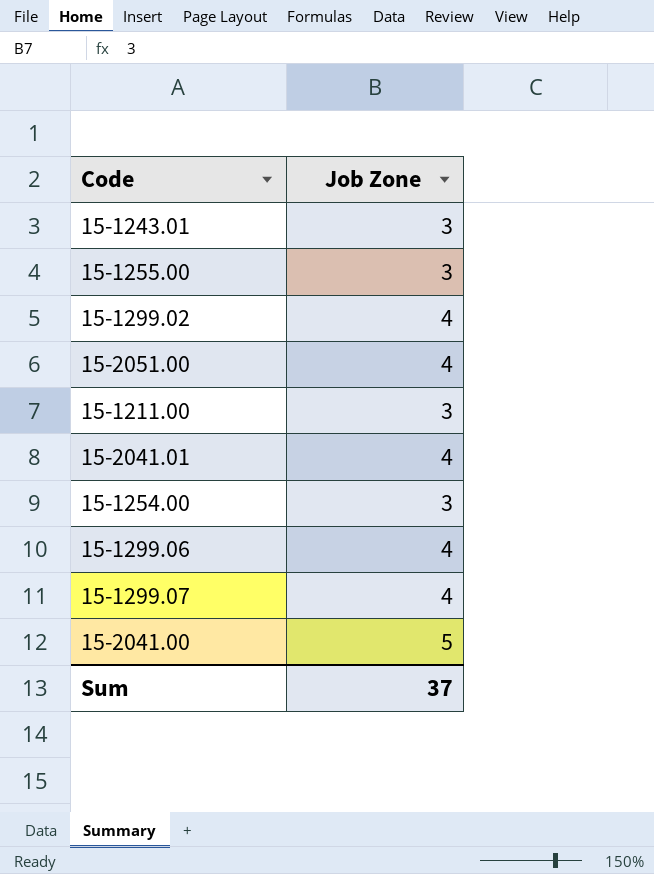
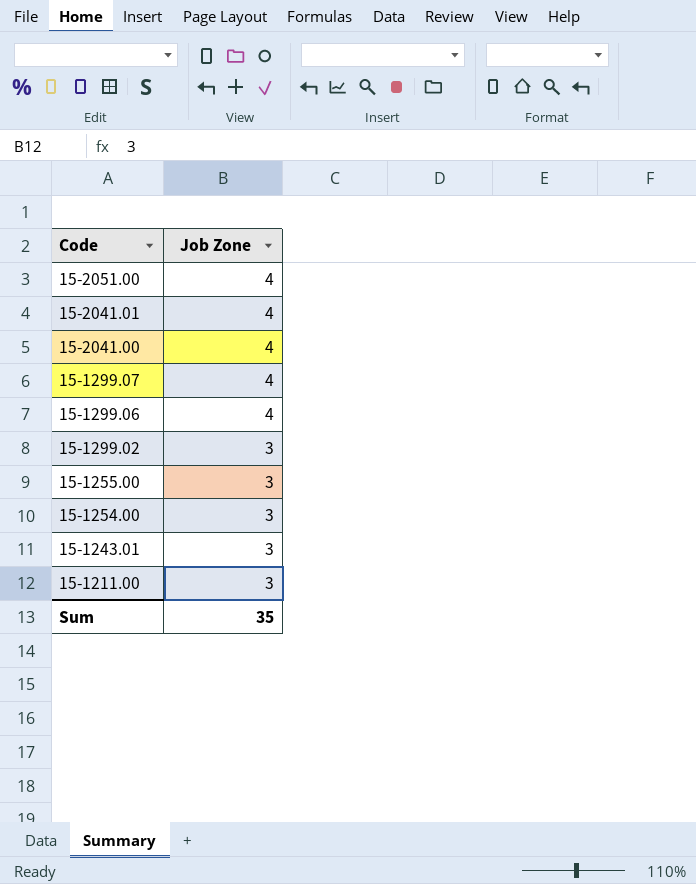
row order: none -> Code descending
15-2041.00 | Job Zone: 5 -> 4
15-1299.02 | Job Zone: 4 -> 3
Sum | Job Zone: 37 -> 35

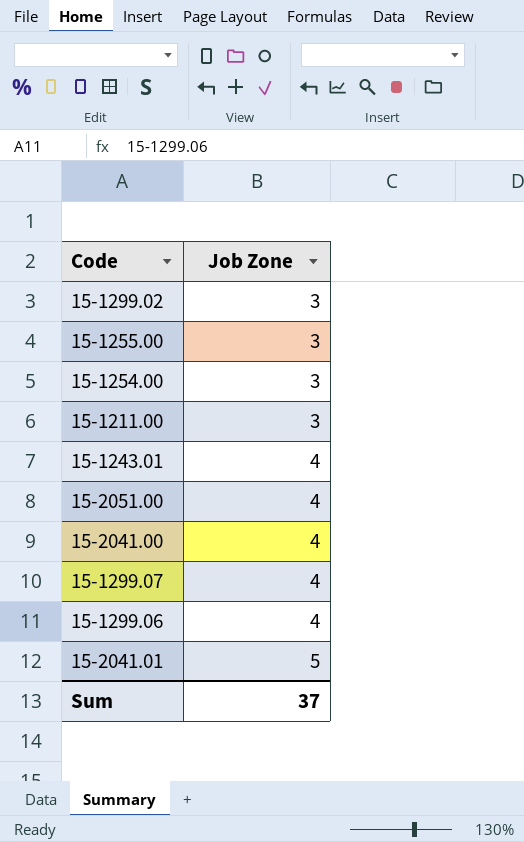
row order: Code descending -> Job Zone ascending
15-1243.01 | Job Zone: 3 -> 4
15-2041.01 | Job Zone: 4 -> 5
Sum | Job Zone: 35 -> 37

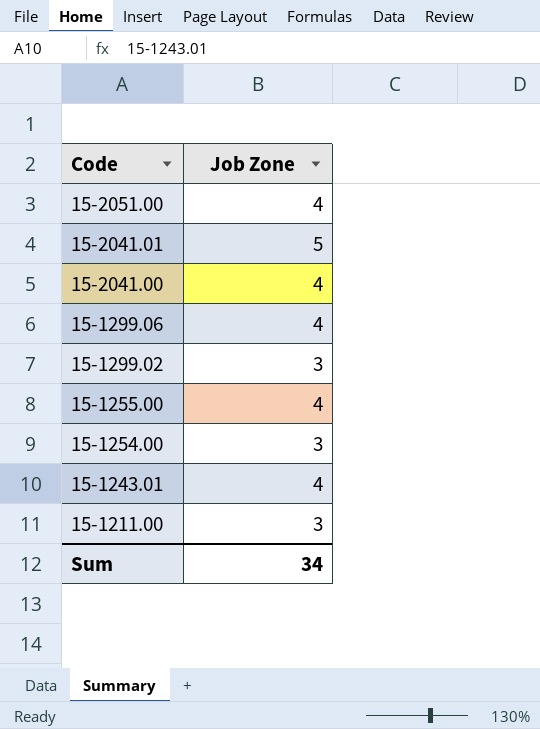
row order: Job Zone ascending -> Code descending
row 15-1299.07: 4 -> none
15-1255.00 | Job Zone: 3 -> 4
Sum | Job Zone: 37 -> 34

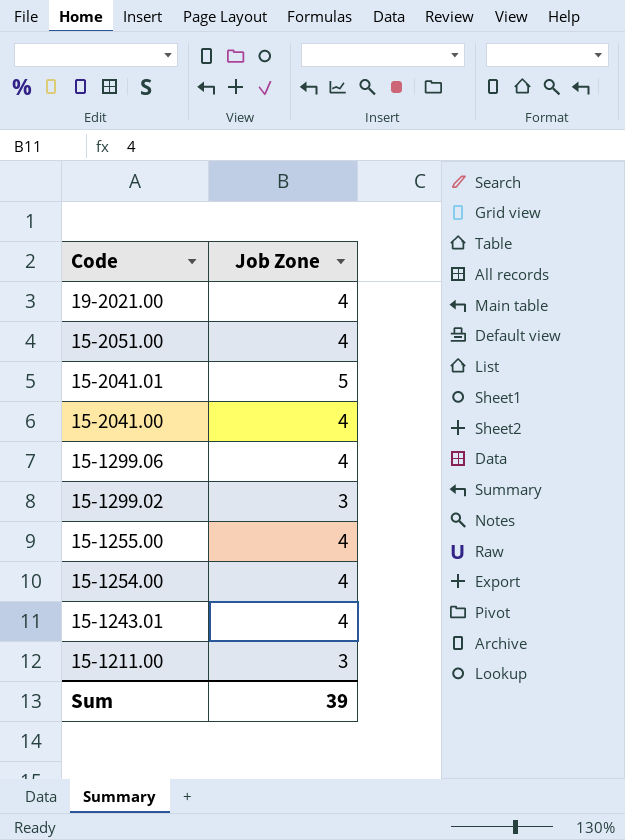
row 19-2021.00: none -> 4
15-1254.00 | Job Zone: 3 -> 4
Sum | Job Zone: 34 -> 39

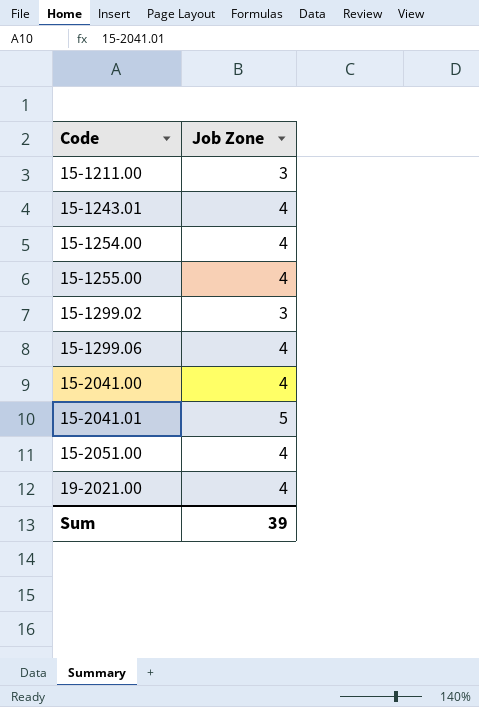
row order: Code descending -> Code ascending

